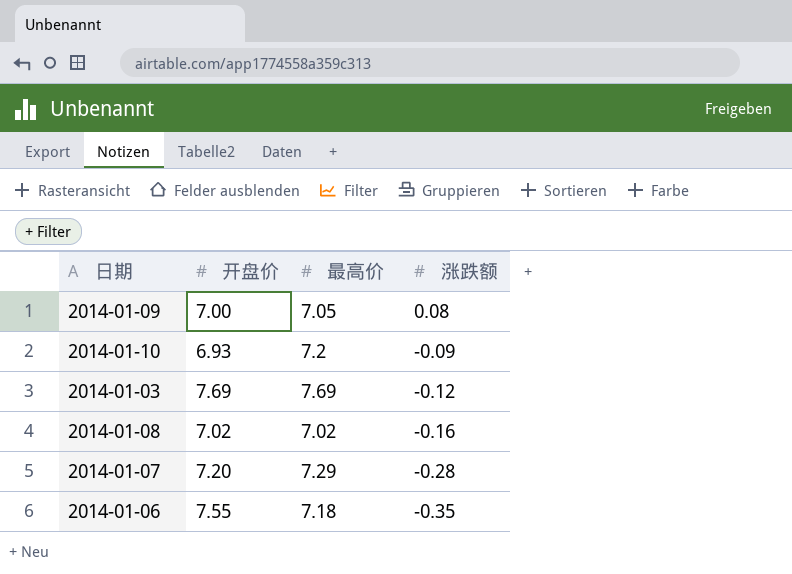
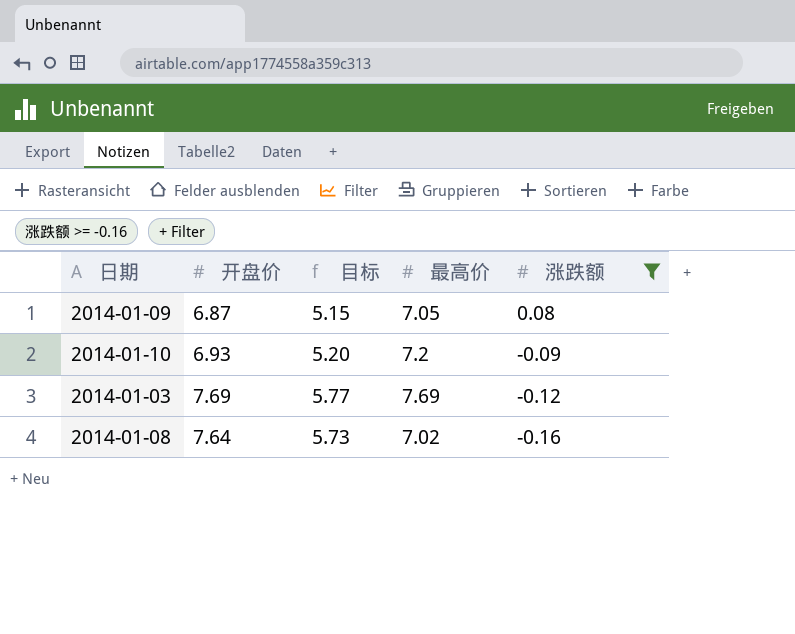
filter: none -> 涨跌额 >= -0.16
column 目标 | formula: none -> [开盘价] * 0.75
2014-01-09 | 开盘价: 7.00 -> 6.87
2014-01-08 | 开盘价: 7.02 -> 7.64

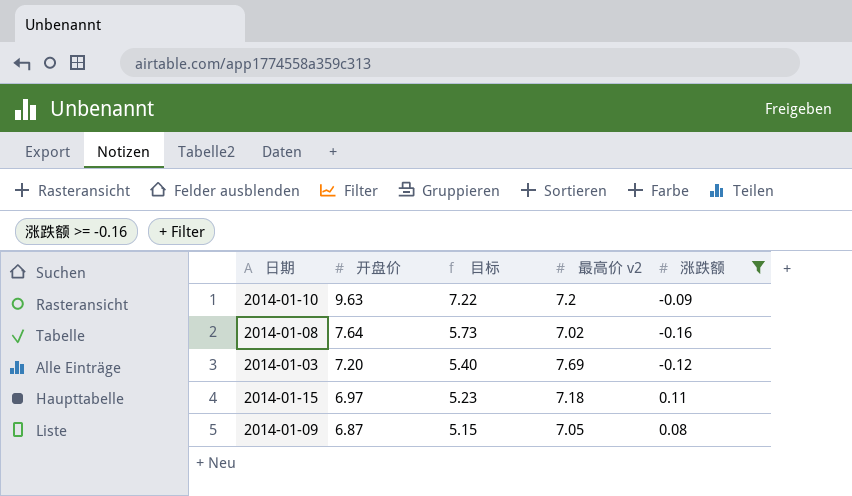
row order: 涨跌额 descending -> 开盘价 descending
column name: 最高价 -> 最高价 v2
2014-01-10 | 开盘价: 6.93 -> 9.63
2014-01-10 | 目标: 5.20 -> 7.22
2014-01-03 | 开盘价: 7.69 -> 7.20
2014-01-03 | 目标: 5.77 -> 5.40
row 2014-01-15: none -> 6.97 | 5.23 | 7.18 | 0.11

